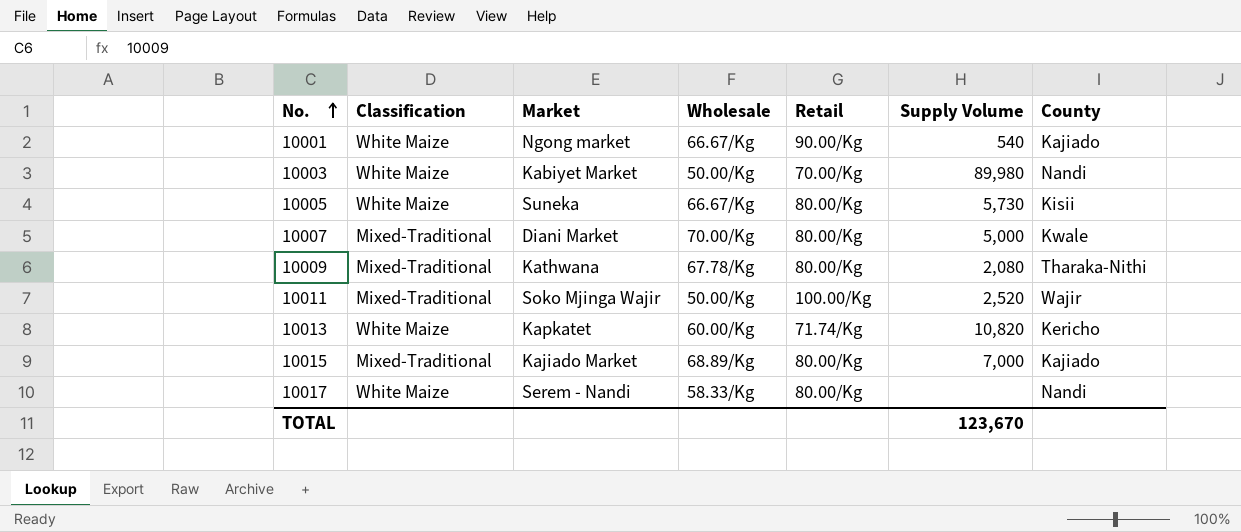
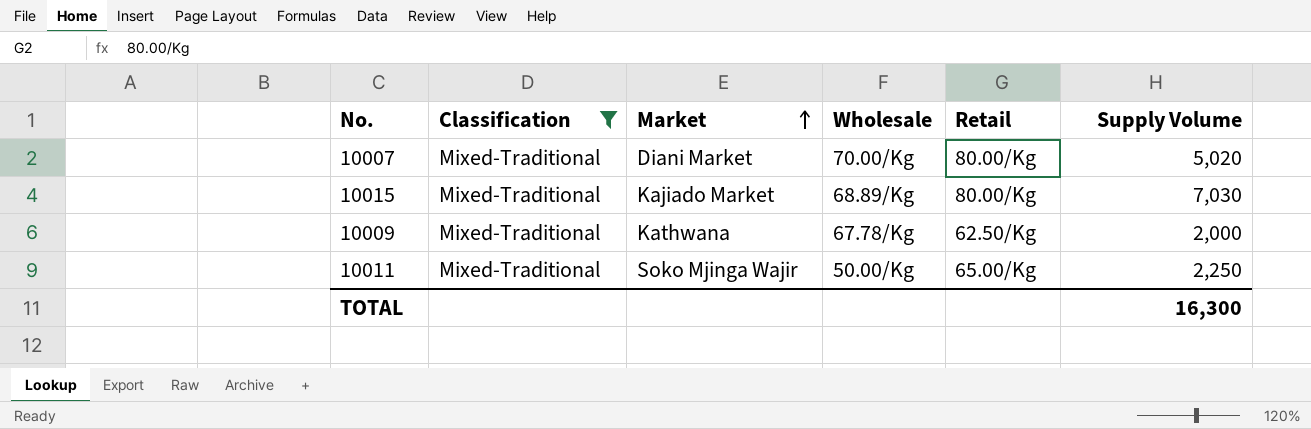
filter: none -> Classification = Mixed-Traditional
row order: No. ascending -> Market ascending
column County | position: 7 -> none
10007 | Supply Volume: 5,000 -> 5,020
10015 | Supply Volume: 7,000 -> 7,030
10009 | Retail: 80.00/Kg -> 62.50/Kg
10009 | Supply Volume: 2,080 -> 2,000
10011 | Retail: 100.00/Kg -> 65.00/Kg
10011 | Supply Volume: 2,520 -> 2,250
TOTAL | Supply Volume: 123,670 -> 16,300

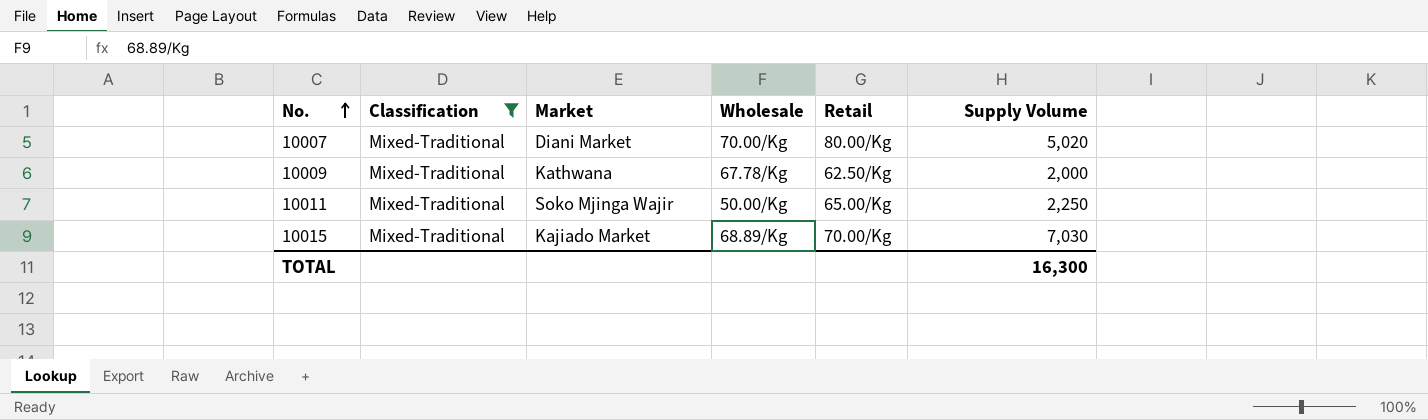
row order: Market ascending -> No. ascending
10015 | Retail: 80.00/Kg -> 70.00/Kg

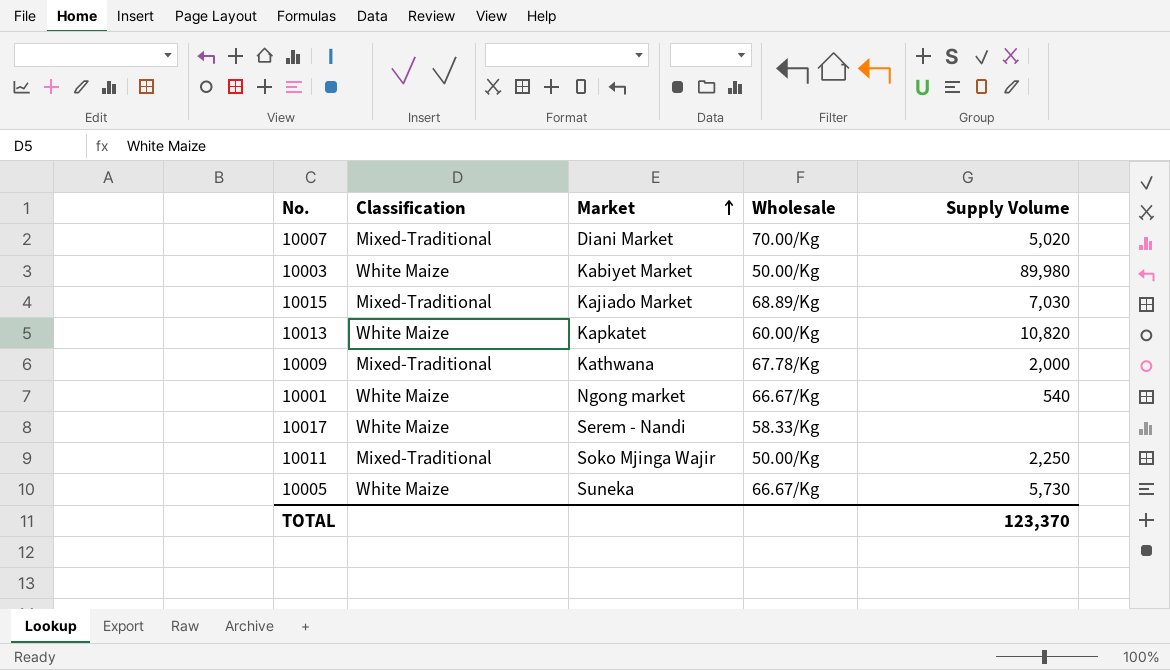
filter: Classification = Mixed-Traditional -> none
row order: No. ascending -> Market ascending
column Retail | position: 5 -> none
TOTAL | Supply Volume: 16,300 -> 123,370

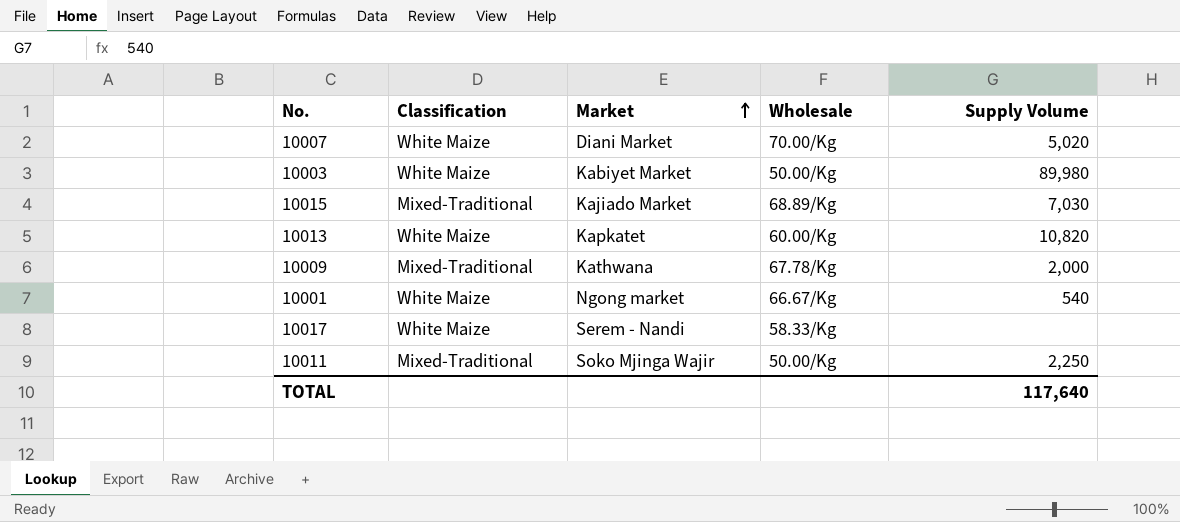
row 10005: White Maize | Suneka | 66.67/Kg | 5,730 -> none
10007 | Classification: Mixed-Traditional -> White Maize
TOTAL | Supply Volume: 123,370 -> 117,640

